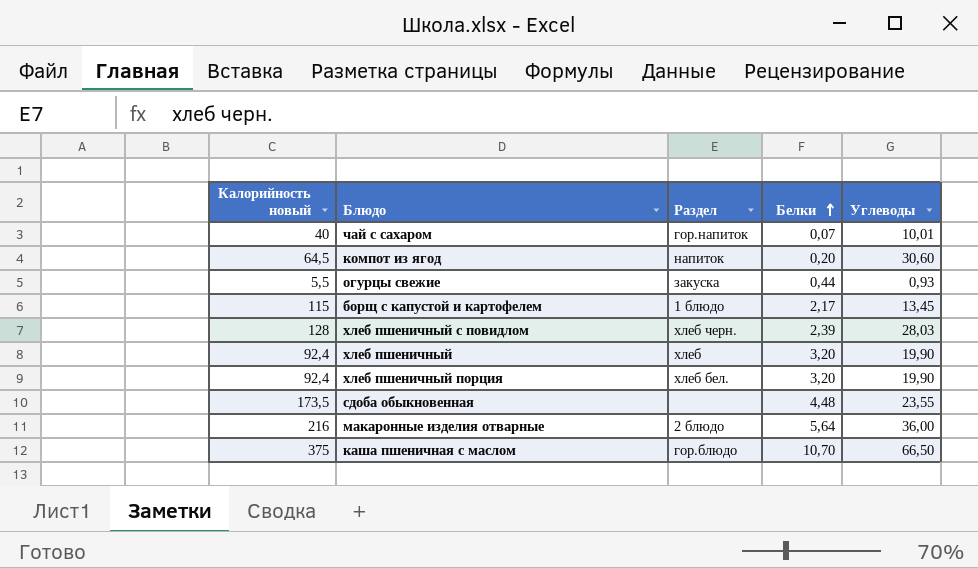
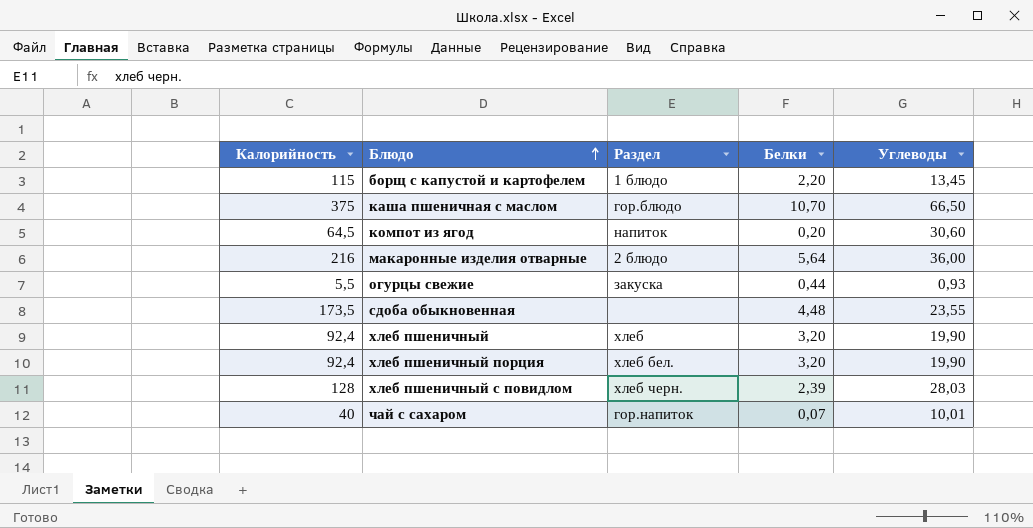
row order: Белки ascending -> Блюдо ascending
column name: Калорийность новый -> Калорийность
борщ с капустой и картофелем | Белки: 2,17 -> 2,20

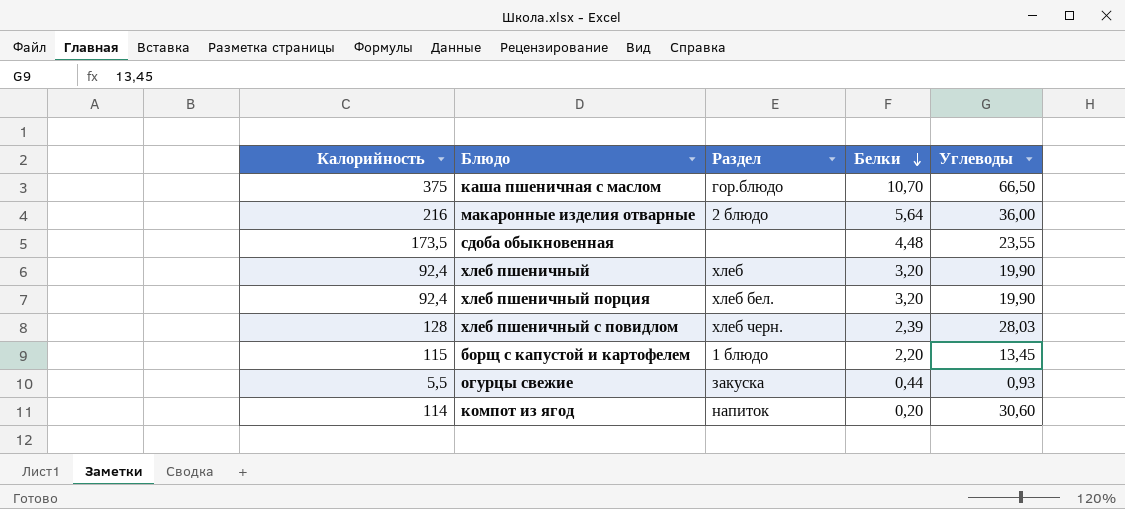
row order: Блюдо ascending -> Белки descending
row чай с сахаром: 40 | гор.напиток | 0,07 | 10,01 -> none
компот из ягод | Калорийность: 64,5 -> 114

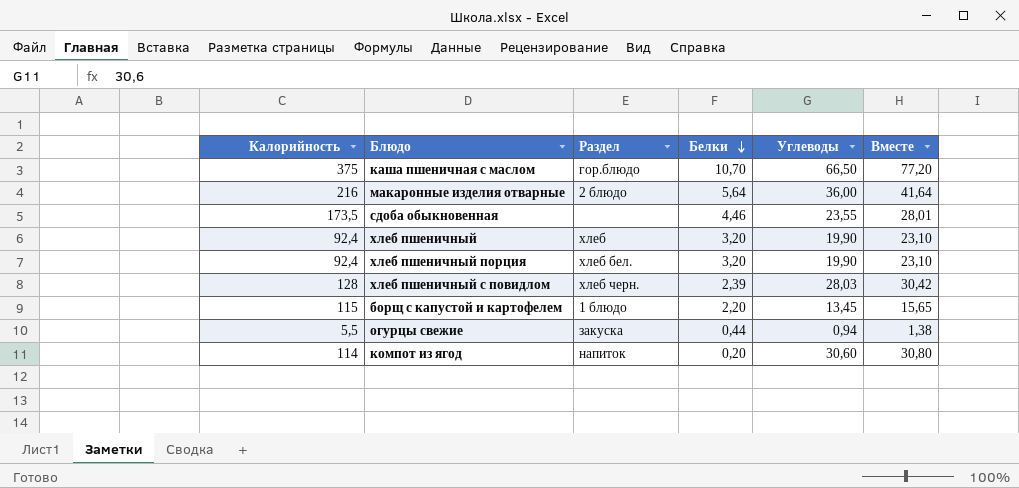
column Вместе | formula: none -> [Белки] + [Углеводы]
сдоба обыкновенная | Белки: 4,48 -> 4,46
огурцы свежие | Углеводы: 0,93 -> 0,94

